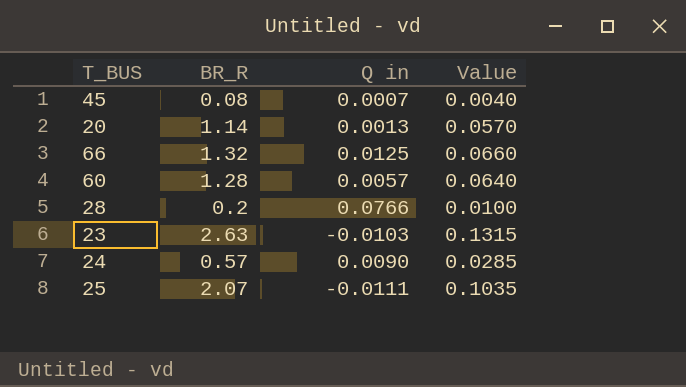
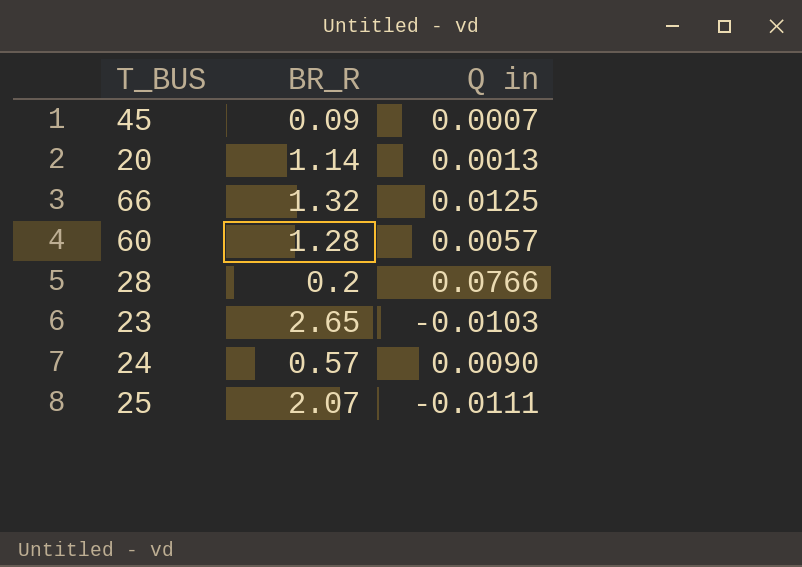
column Value | formula: [BR_R] * 0.05 -> none
45 | BR_R: 0.08 -> 0.09
23 | BR_R: 2.63 -> 2.65

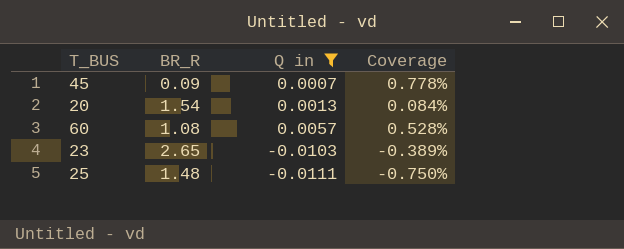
filter: none -> Q in <= 0.0057
column Coverage | formula: none -> [Q in] / [BR_R]
20 | BR_R: 1.14 -> 1.54
60 | BR_R: 1.28 -> 1.08
25 | BR_R: 2.07 -> 1.48

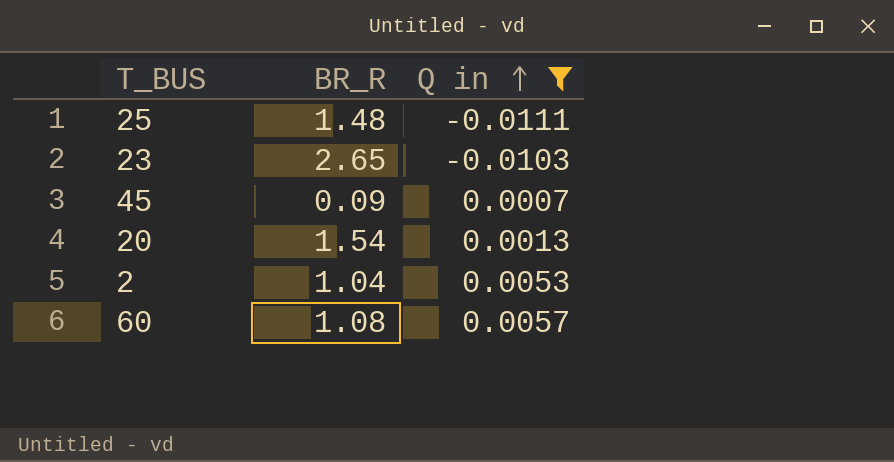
row order: none -> Q in ascending
column Coverage | formula: [Q in] / [BR_R] -> none
row 2: none -> 1.04 | 0.0053

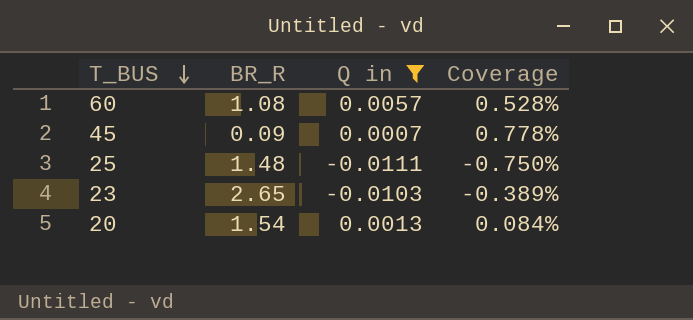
row order: Q in ascending -> T_BUS descending
column Coverage | formula: none -> [Q in] / [BR_R]
row 2: 1.04 | 0.0053 -> none

